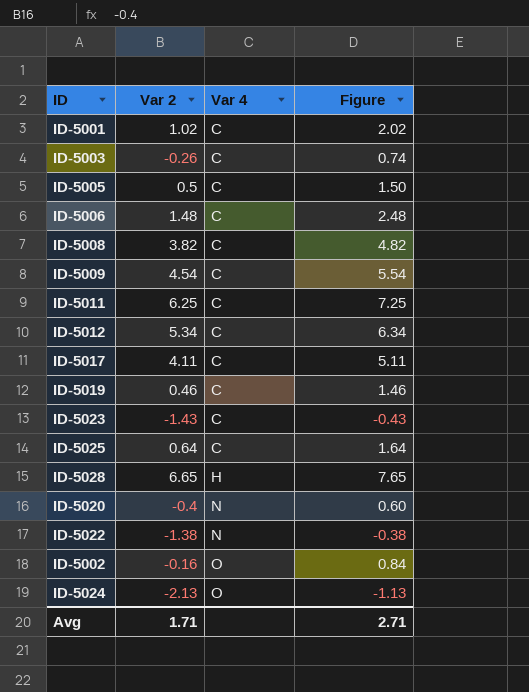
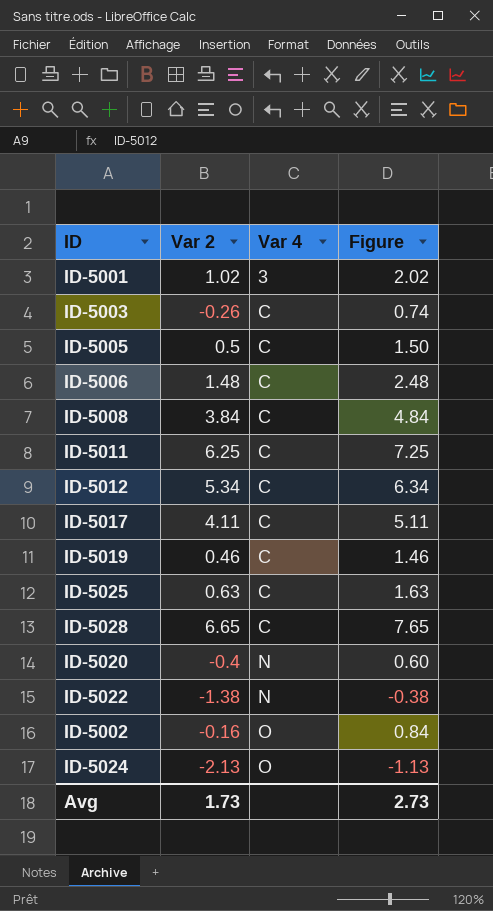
row ID-5009: 4.54 | C | 5.54 -> none
row ID-5023: -1.43 | C | -0.43 -> none
ID-5001 | Var 4: C -> 3
ID-5008 | Var 2: 3.82 -> 3.84
ID-5008 | Figure: 4.82 -> 4.84
ID-5025 | Var 2: 0.64 -> 0.63
ID-5025 | Figure: 1.64 -> 1.63
ID-5028 | Var 4: H -> C
Avg | Var 2: 1.71 -> 1.73
Avg | Figure: 2.71 -> 2.73

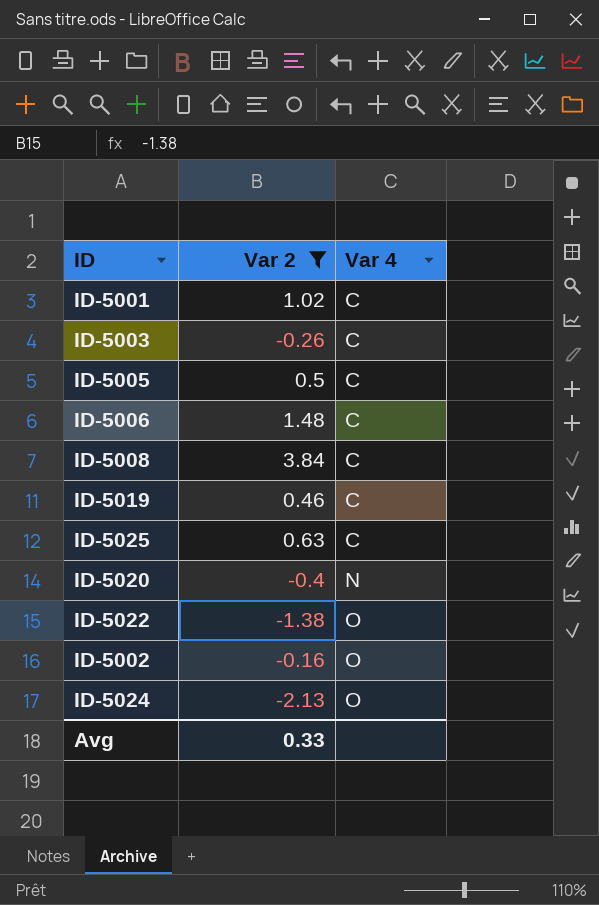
filter: none -> Var 2 <= 3.84
column Figure | formula: [Var 2] + 1 -> none
ID-5001 | Var 4: 3 -> C
ID-5022 | Var 4: N -> O
Avg | Var 2: 1.73 -> 0.33

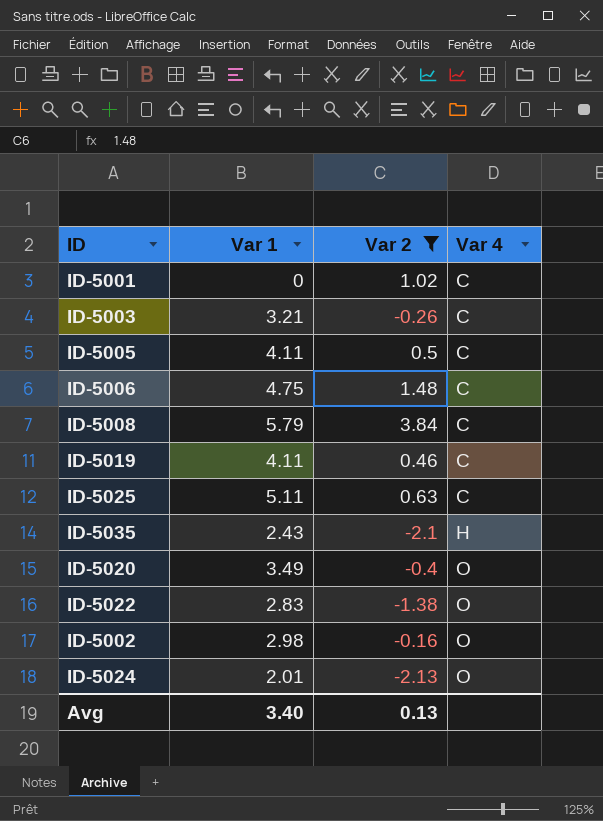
column Var 1 | position: none -> 2
row ID-5035: none -> 2.43 | -2.1 | H
ID-5020 | Var 4: N -> O
Avg | Var 2: 0.33 -> 0.13

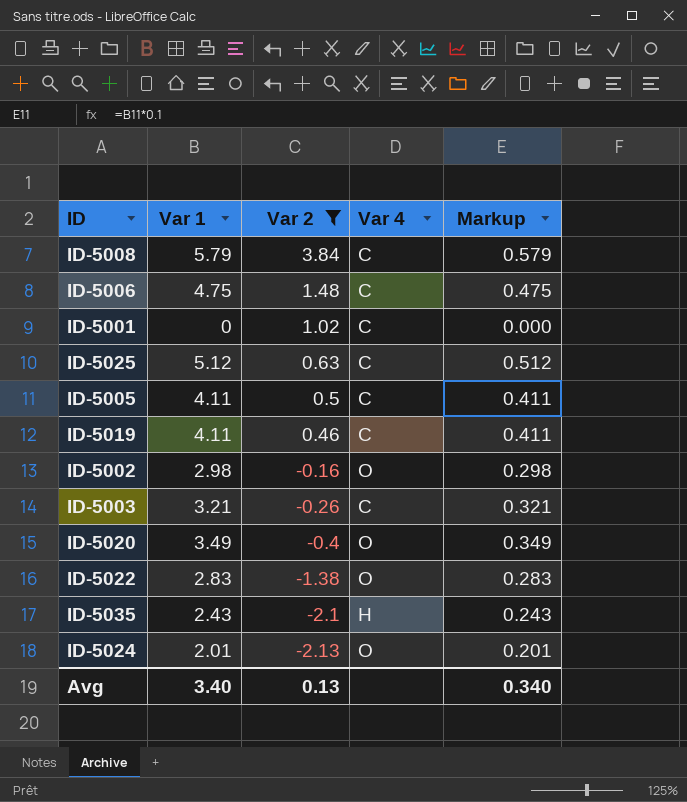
row order: Var 4 ascending -> Var 2 descending
column Markup | formula: none -> [Var 1] * 0.1
ID-5025 | Var 1: 5.11 -> 5.12

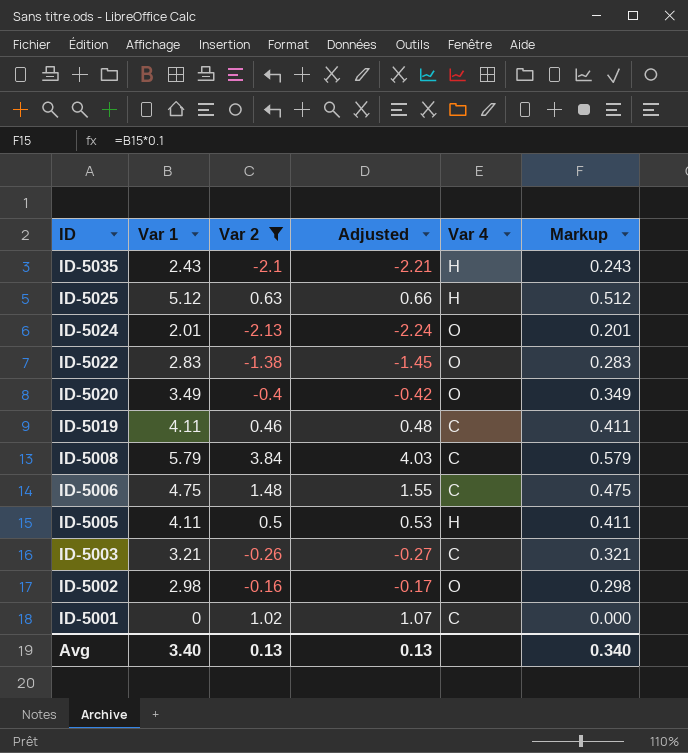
row order: Var 2 descending -> ID descending
column Adjusted | formula: none -> [Var 2] * 1.05
ID-5025 | Var 4: C -> H
ID-5005 | Var 4: C -> H

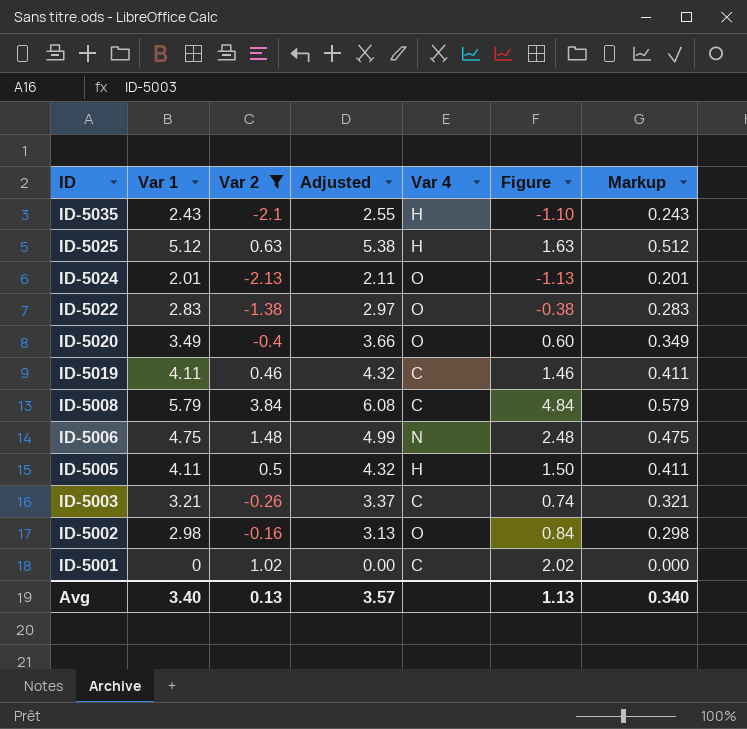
column Adjusted | formula: [Var 2] * 1.05 -> [Var 1] * 1.05
column Figure | formula: none -> [Var 2] + 1
ID-5006 | Var 4: C -> N
Avg | Adjusted: 0.13 -> 3.57

